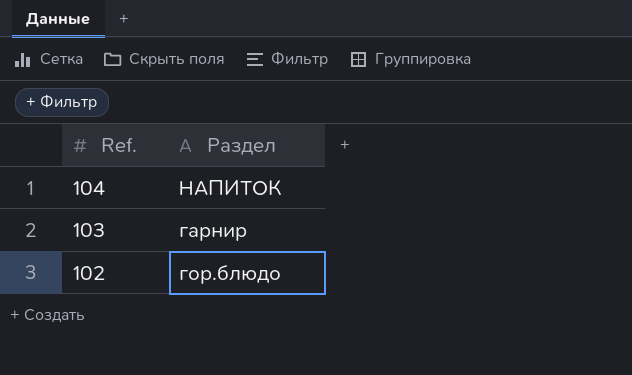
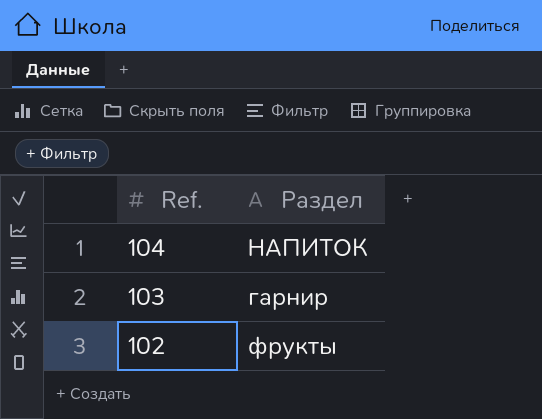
102 | Раздел: гор.блюдо -> фрукты

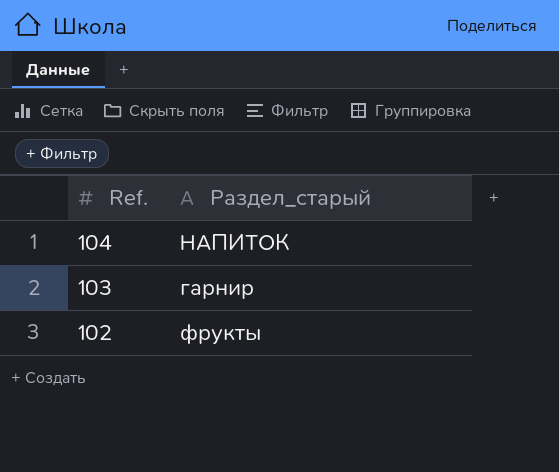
column name: Раздел -> Раздел_старый

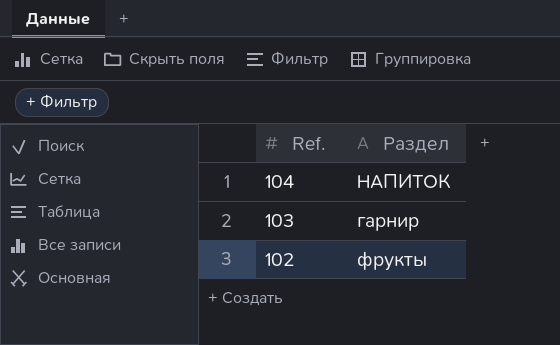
column name: Раздел_старый -> Раздел

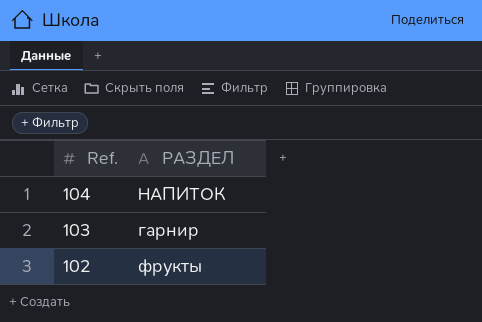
column name: Раздел -> РАЗДЕЛ

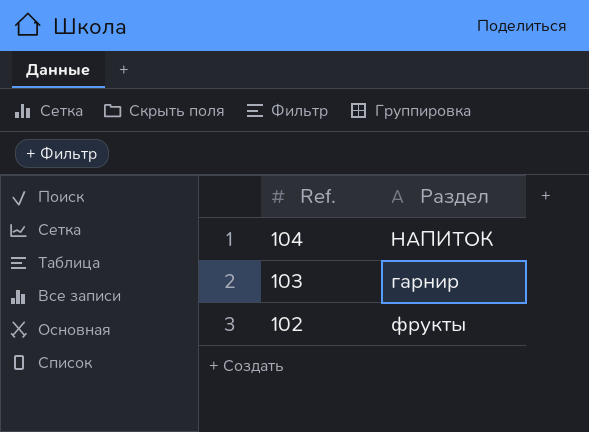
column name: РАЗДЕЛ -> Раздел

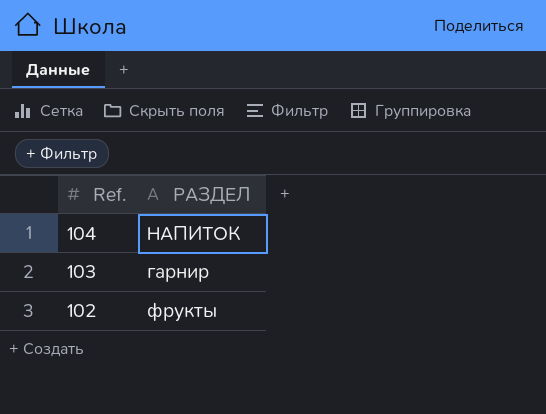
column name: Раздел -> РАЗДЕЛ

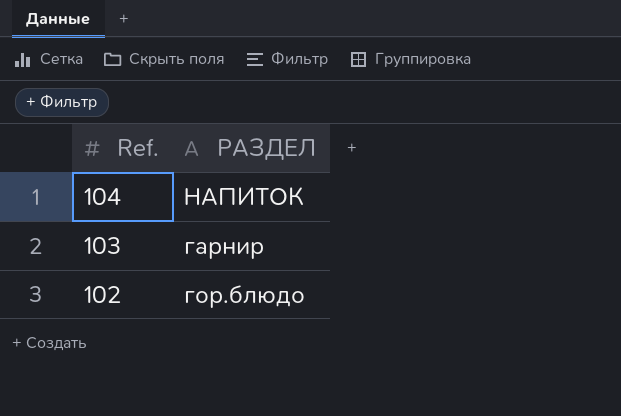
102 | РАЗДЕЛ: фрукты -> гор.блюдо

